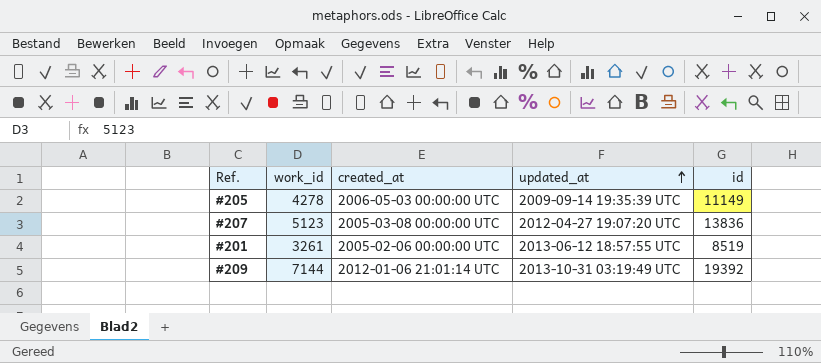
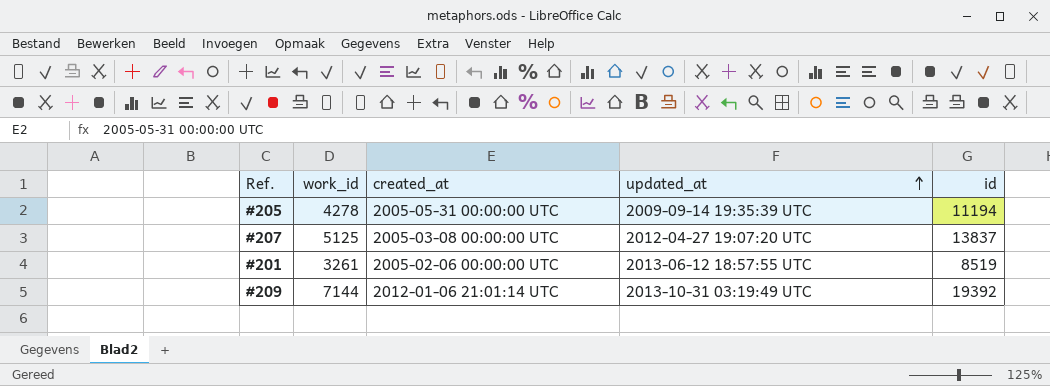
#205 | created_at: 2006-05-03 00:00:00 UTC -> 2005-05-31 00:00:00 UTC
#205 | id: 11149 -> 11194
#207 | work_id: 5123 -> 5125
#207 | id: 13836 -> 13837

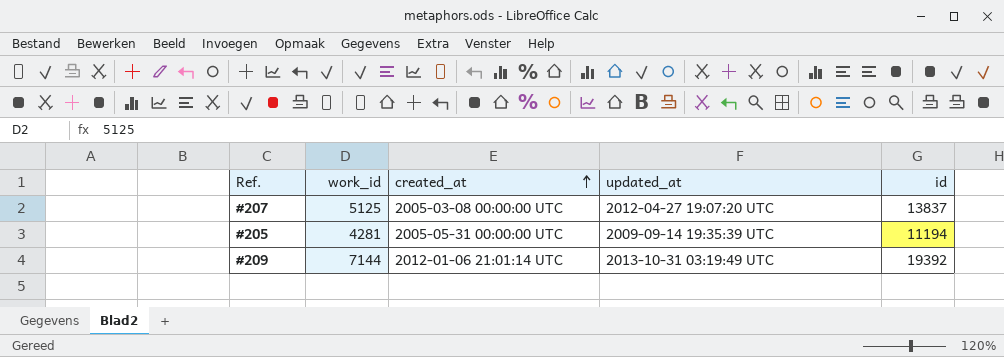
row order: updated_at ascending -> created_at ascending
row #201: 3261 | 2005-02-06 00:00:00 UTC | 2013-06-12 18:57:55 UTC | 8519 -> none
#205 | work_id: 4278 -> 4281

